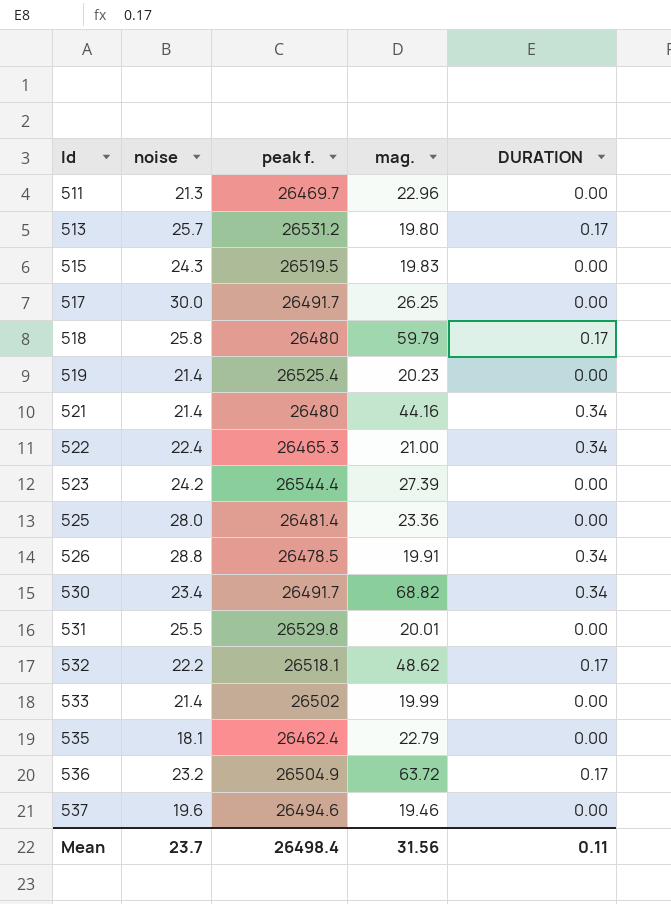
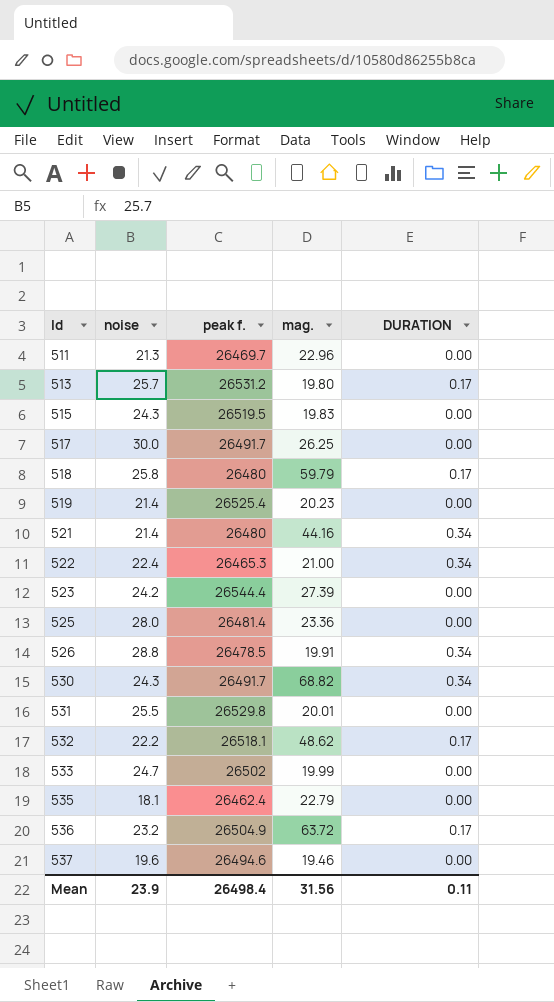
530 | noise: 23.4 -> 24.3
533 | noise: 21.4 -> 24.7
Mean | noise: 23.7 -> 23.9

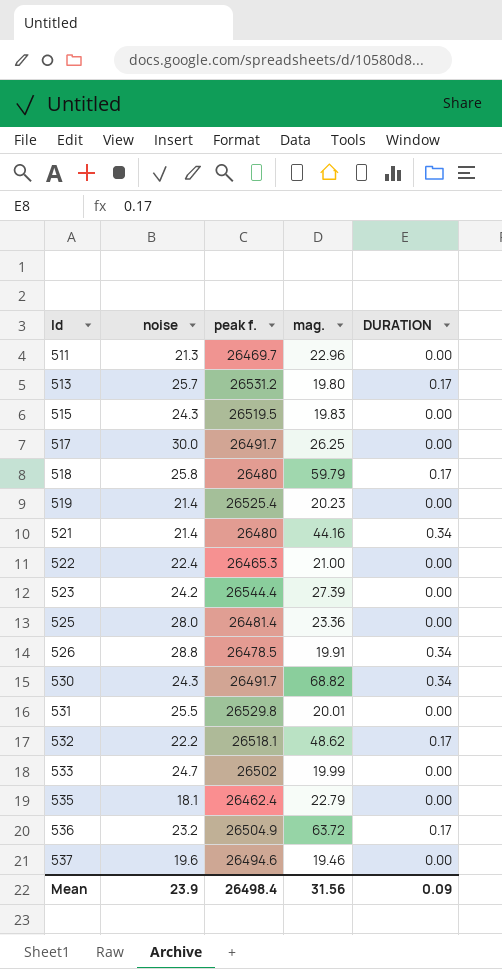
522 | DURATION: 0.34 -> 0.00
Mean | DURATION: 0.11 -> 0.09

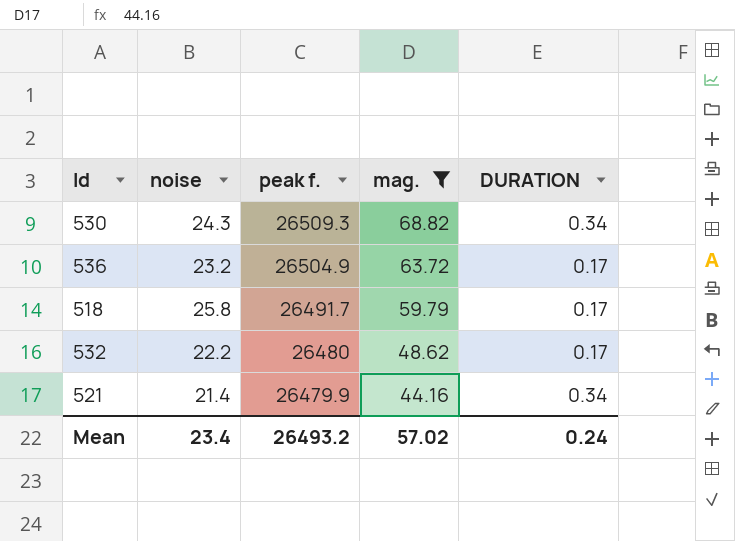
filter: none -> mag. >= 44.16
row order: Id ascending -> peak f. descending
530 | peak f.: 26491.7 -> 26509.3
518 | peak f.: 26480 -> 26491.7
532 | peak f.: 26518.1 -> 26480
521 | peak f.: 26480 -> 26479.9
Mean | noise: 23.9 -> 23.4
Mean | peak f.: 26498.4 -> 26493.2
Mean | mag.: 31.56 -> 57.02
Mean | DURATION: 0.09 -> 0.24

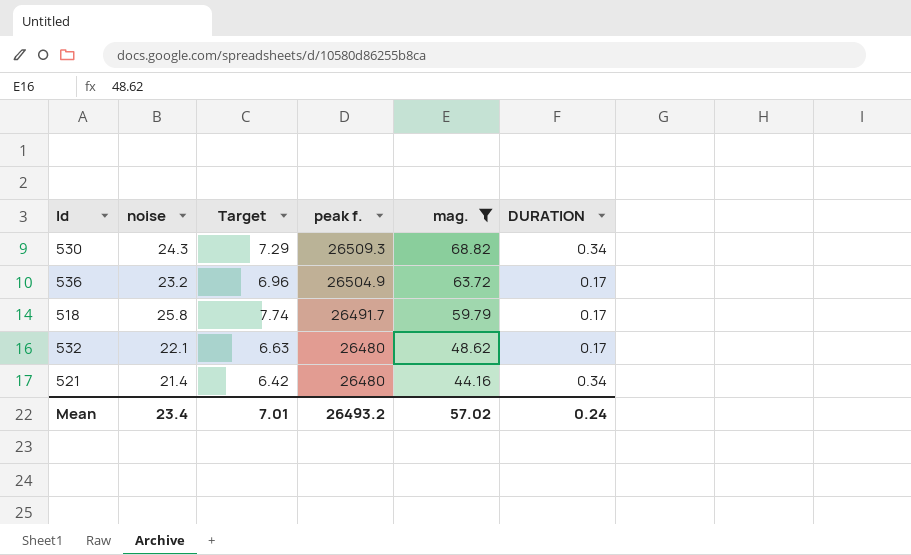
column Target | formula: none -> [noise] * 0.3
532 | noise: 22.2 -> 22.1
521 | peak f.: 26479.9 -> 26480

